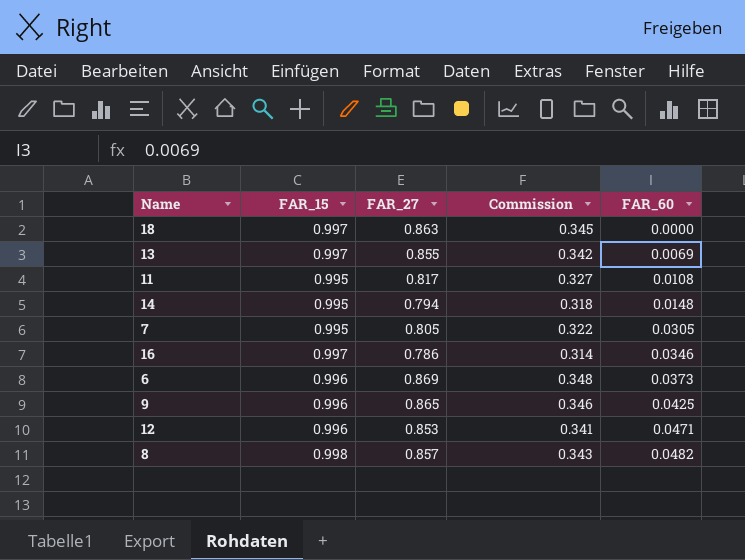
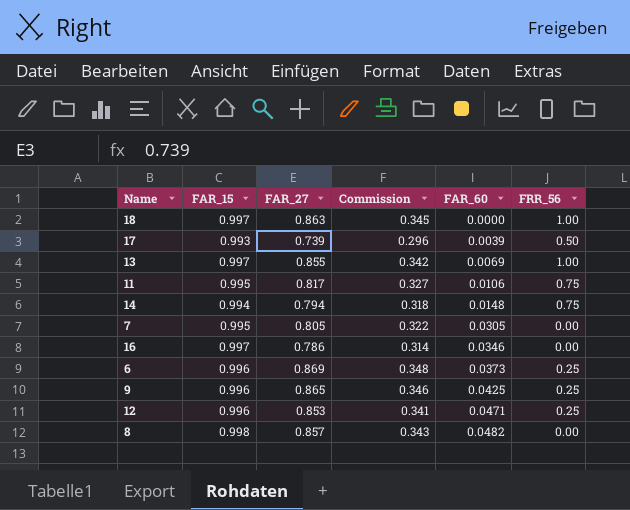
column FRR_56 | position: none -> 6
row 17: none -> 0.993 | 0.739 | 0.296 | 0.0039 | 0.50
11 | FAR_60: 0.0108 -> 0.0106
14 | FAR_15: 0.995 -> 0.994

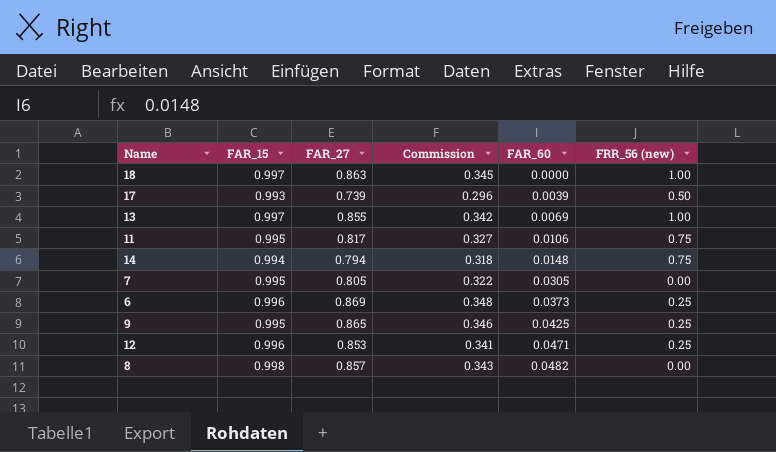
column name: FRR_56 -> FRR_56 (new)
row 16: 0.997 | 0.786 | 0.314 | 0.0346 | 0.00 -> none
9 | FAR_15: 0.996 -> 0.995

